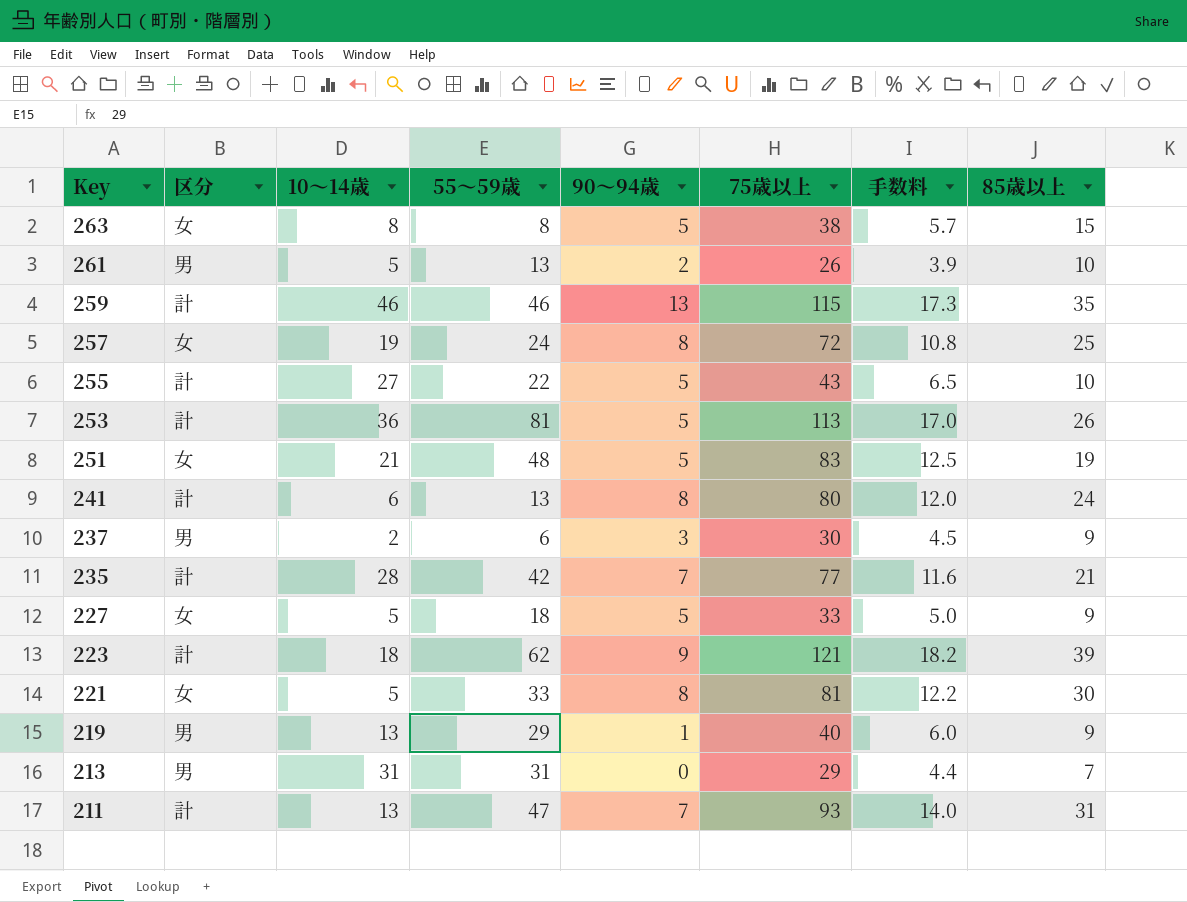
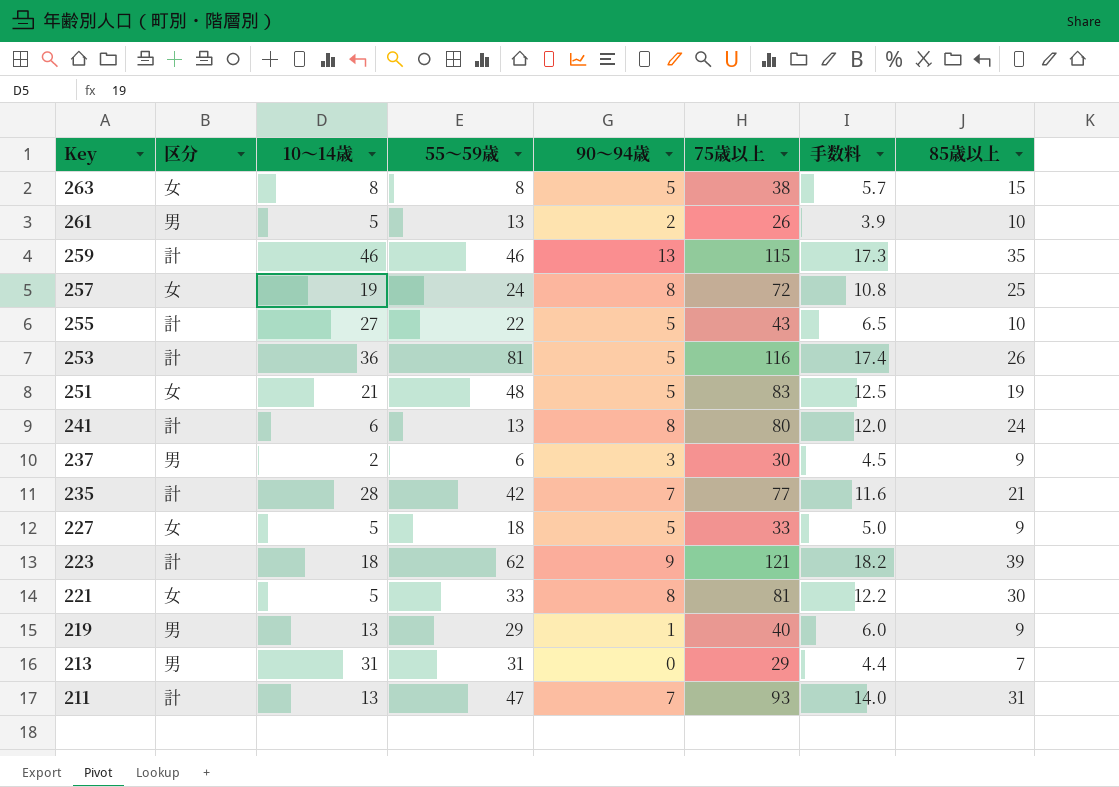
253 | 75歳以上: 113 -> 116
253 | 手数料: 17.0 -> 17.4

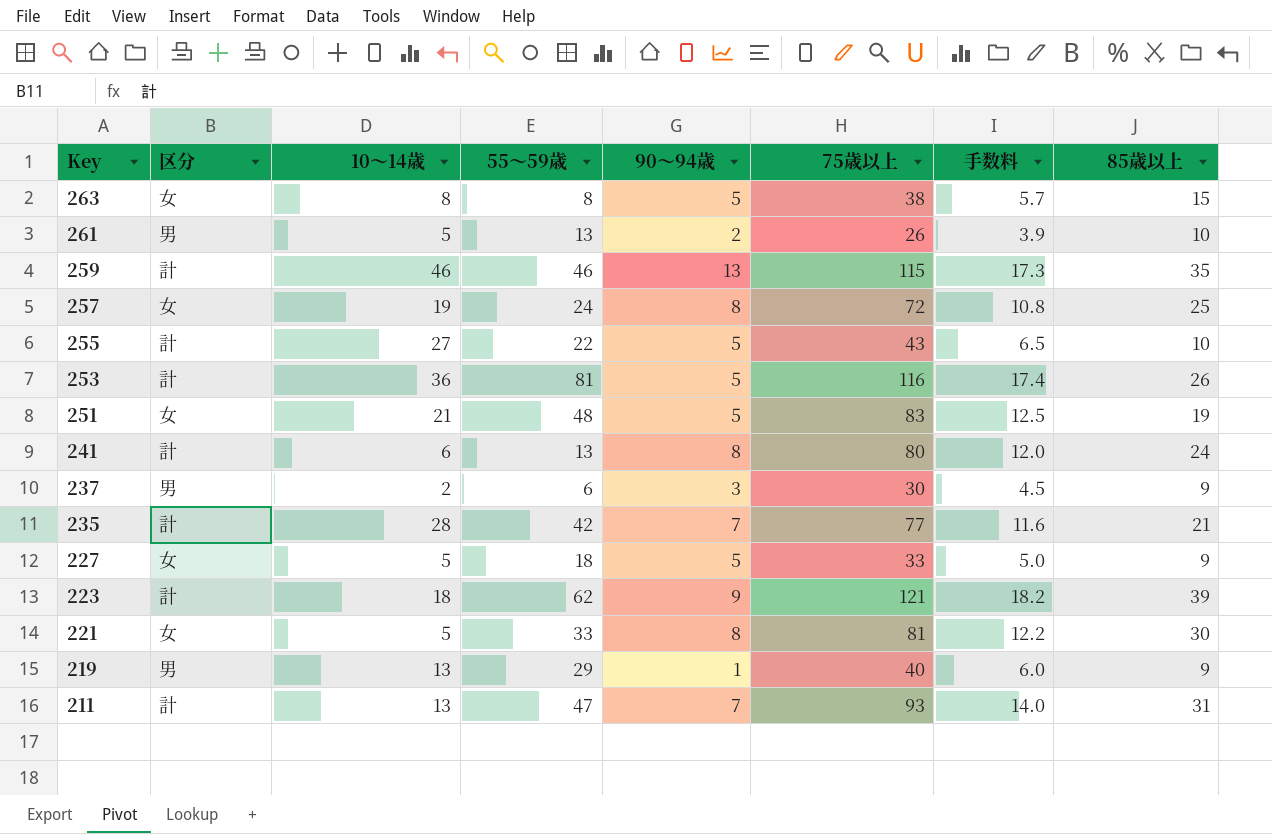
row 213: 男 | 31 | 31 | 0 | 29 | 4.4 | 7 -> none

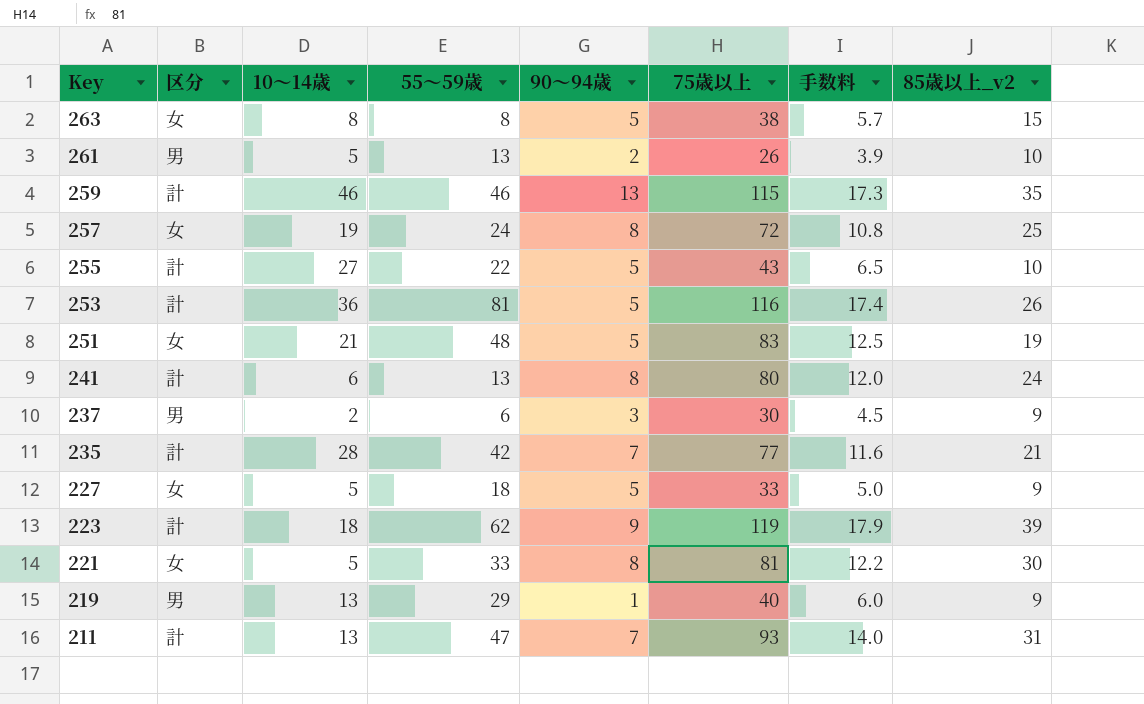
column name: 85歳以上 -> 85歳以上_v2
223 | 75歳以上: 121 -> 119
223 | 手数料: 18.2 -> 17.9

